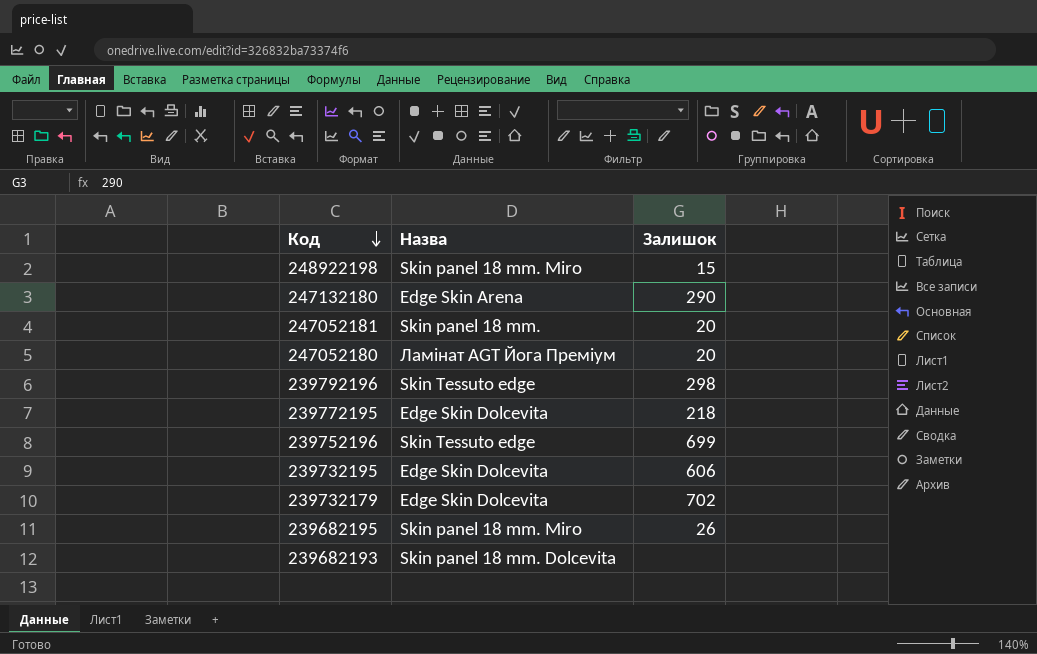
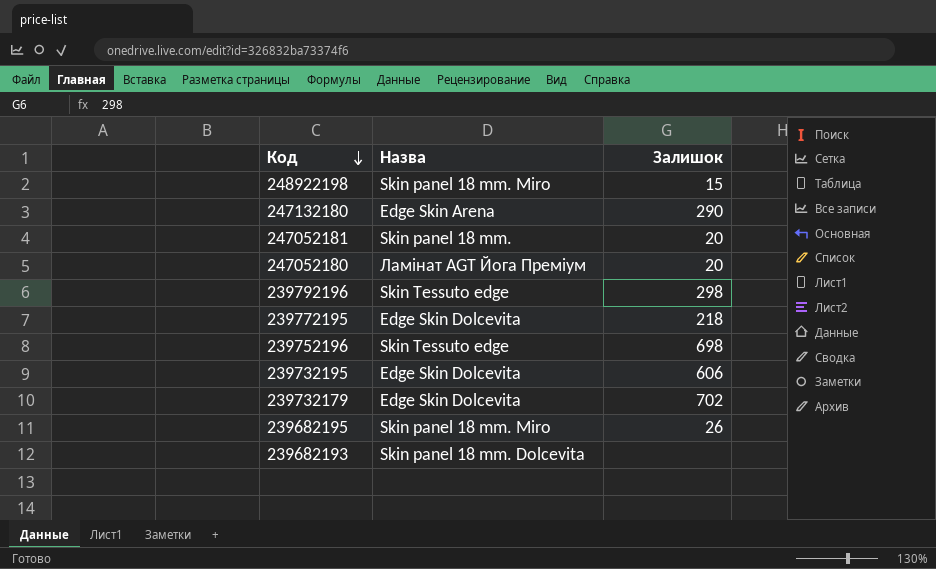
239752196 | Залишок: 699 -> 698

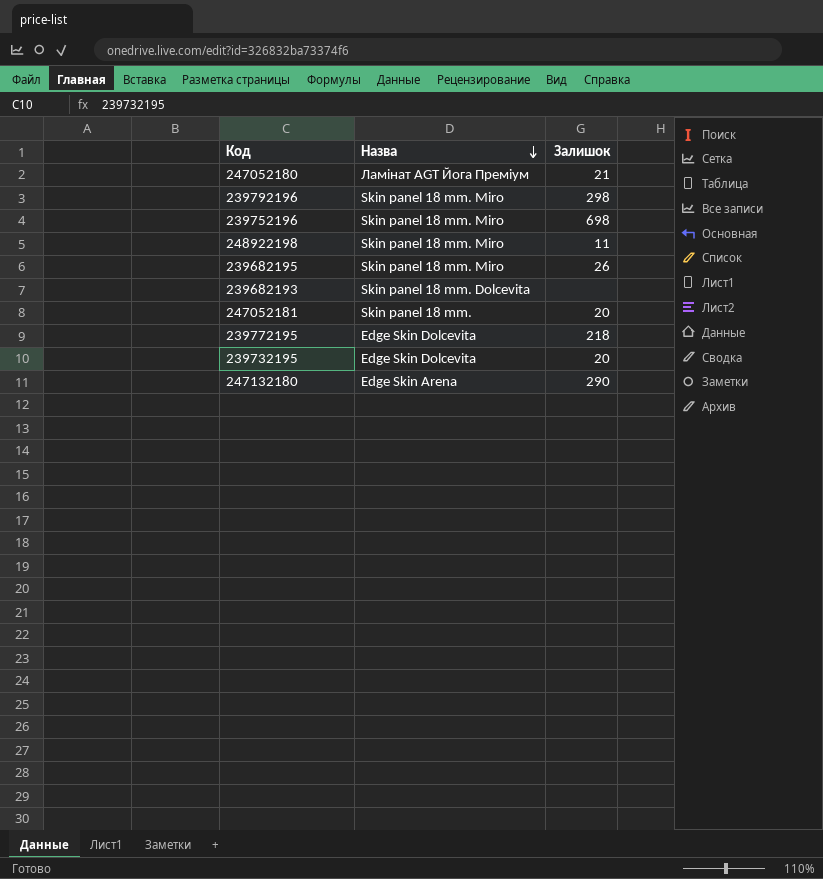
row order: Код descending -> Назва descending
row 239732179: Edge Skin Dolcevita | 702 -> none
247052180 | Залишок: 20 -> 21
239792196 | Назва: Skin Tessuto edge -> Skin panel 18 mm. Miro
239752196 | Назва: Skin Tessuto edge -> Skin panel 18 mm. Miro
248922198 | Залишок: 15 -> 11
239732195 | Залишок: 606 -> 20

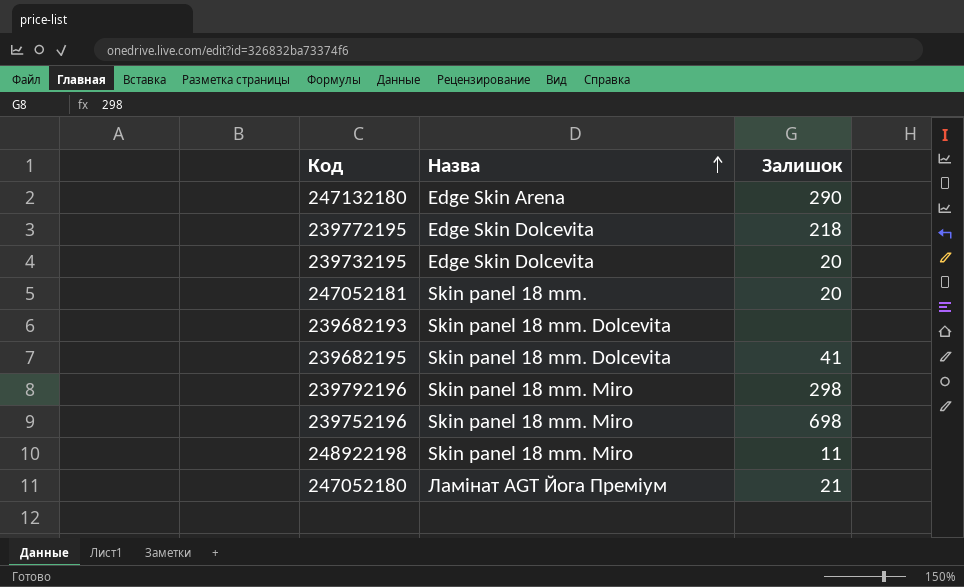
row order: Назва descending -> Назва ascending
239682195 | Назва: Skin panel 18 mm. Miro -> Skin panel 18 mm. Dolcevita
239682195 | Залишок: 26 -> 41

